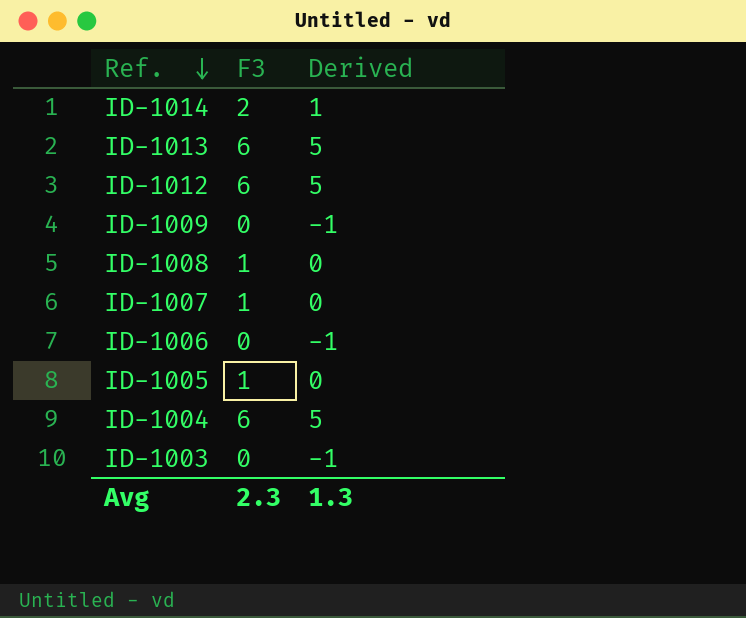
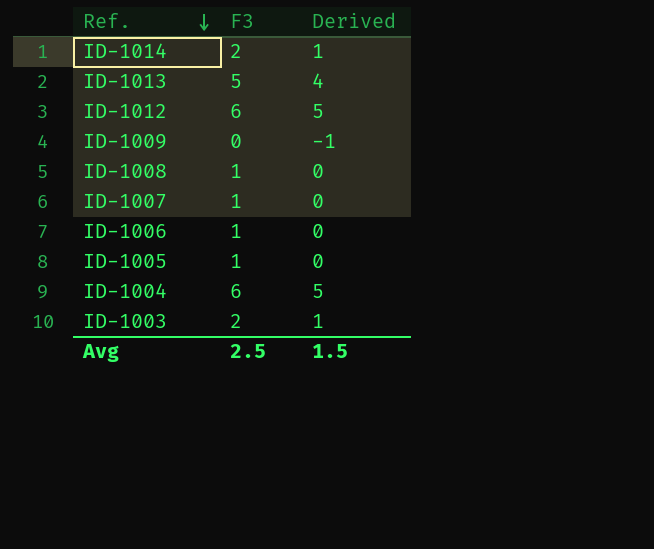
ID-1013 | F3: 6 -> 5
ID-1013 | Derived: 5 -> 4
ID-1006 | F3: 0 -> 1
ID-1006 | Derived: -1 -> 0
ID-1003 | F3: 0 -> 2
ID-1003 | Derived: -1 -> 1
Avg | F3: 2.3 -> 2.5
Avg | Derived: 1.3 -> 1.5

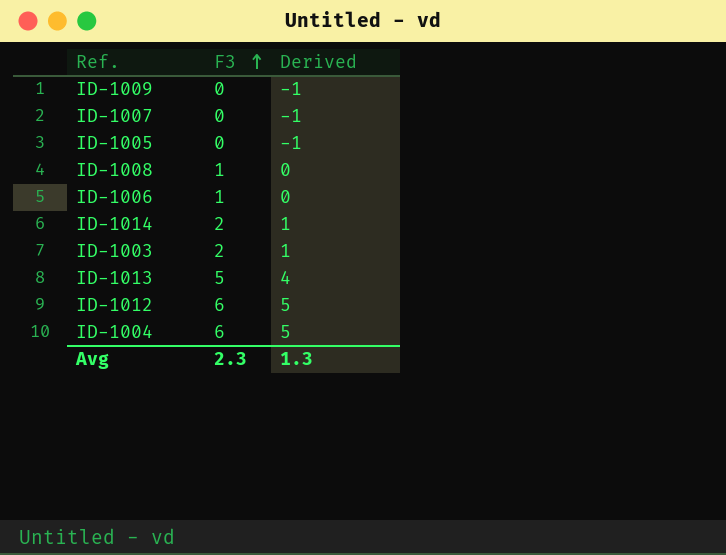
row order: Ref. descending -> F3 ascending
ID-1007 | F3: 1 -> 0
ID-1007 | Derived: 0 -> -1
ID-1005 | F3: 1 -> 0
ID-1005 | Derived: 0 -> -1
Avg | F3: 2.5 -> 2.3
Avg | Derived: 1.5 -> 1.3

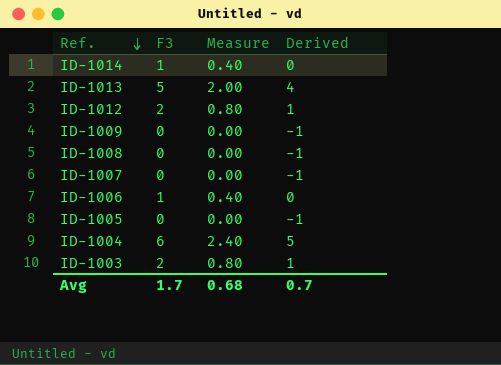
row order: F3 ascending -> Ref. descending
column Measure | formula: none -> [F3] * 0.4
ID-1014 | F3: 2 -> 1
ID-1014 | Derived: 1 -> 0
ID-1012 | F3: 6 -> 2
ID-1012 | Derived: 5 -> 1
ID-1008 | F3: 1 -> 0
ID-1008 | Derived: 0 -> -1
Avg | F3: 2.3 -> 1.7
Avg | Derived: 1.3 -> 0.7

